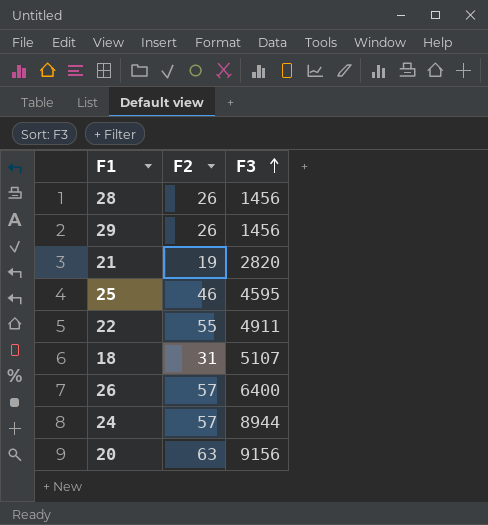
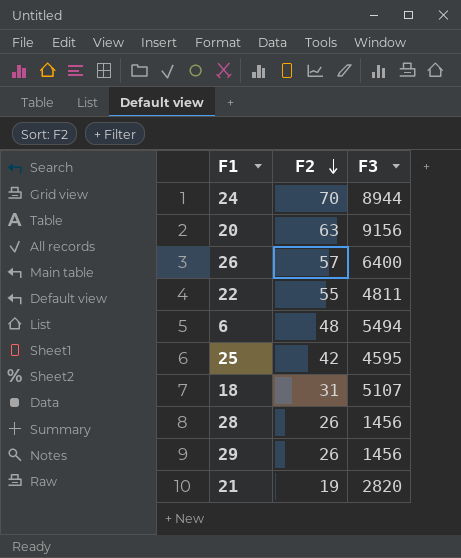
row order: F3 ascending -> F2 descending
24 | F2: 57 -> 70
22 | F3: 4911 -> 4811
row 6: none -> 48 | 5494
25 | F2: 46 -> 42

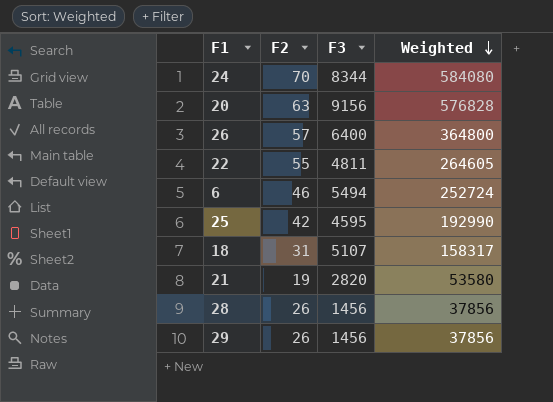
row order: F2 descending -> Weighted descending
column Weighted | formula: none -> [F2] * [F3]
24 | F3: 8944 -> 8344
6 | F2: 48 -> 46

